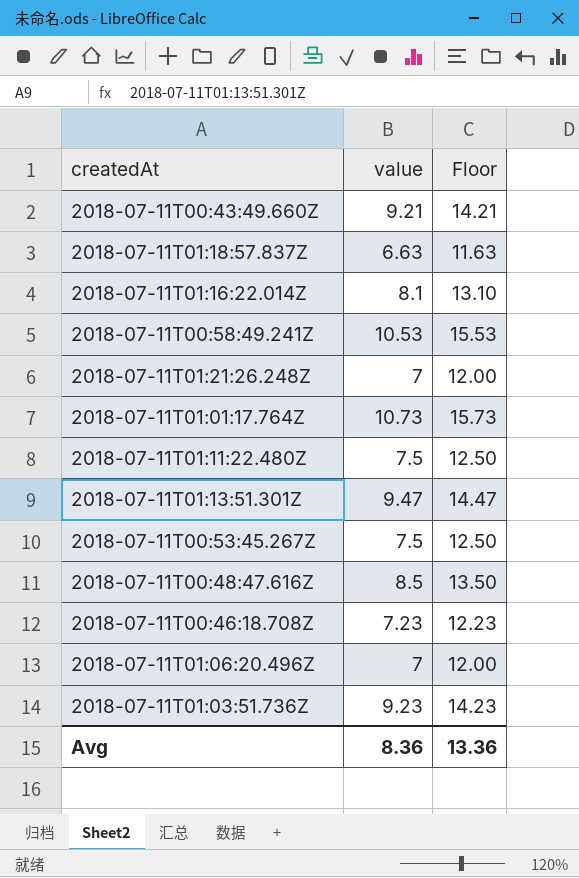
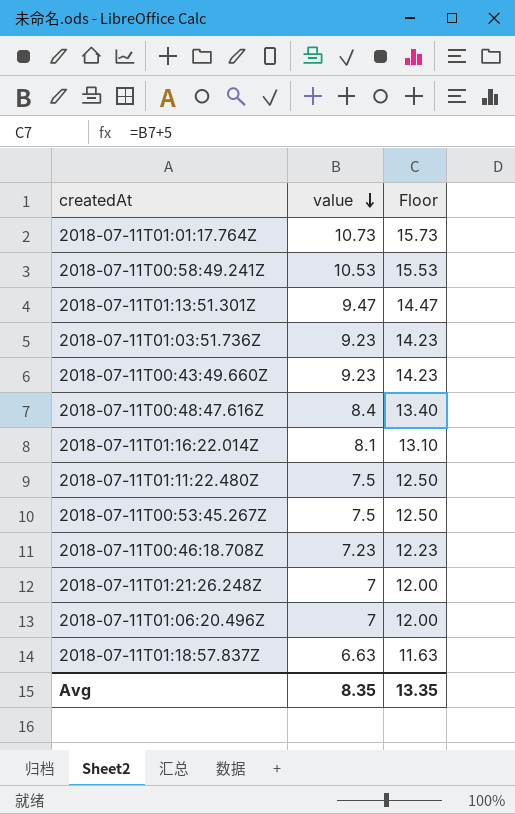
row order: none -> value descending
2018-07-11T00:43:49.660Z | value: 9.21 -> 9.23
2018-07-11T00:43:49.660Z | Floor: 14.21 -> 14.23
2018-07-11T00:48:47.616Z | value: 8.5 -> 8.4
2018-07-11T00:48:47.616Z | Floor: 13.50 -> 13.40
Avg | value: 8.36 -> 8.35
Avg | Floor: 13.36 -> 13.35

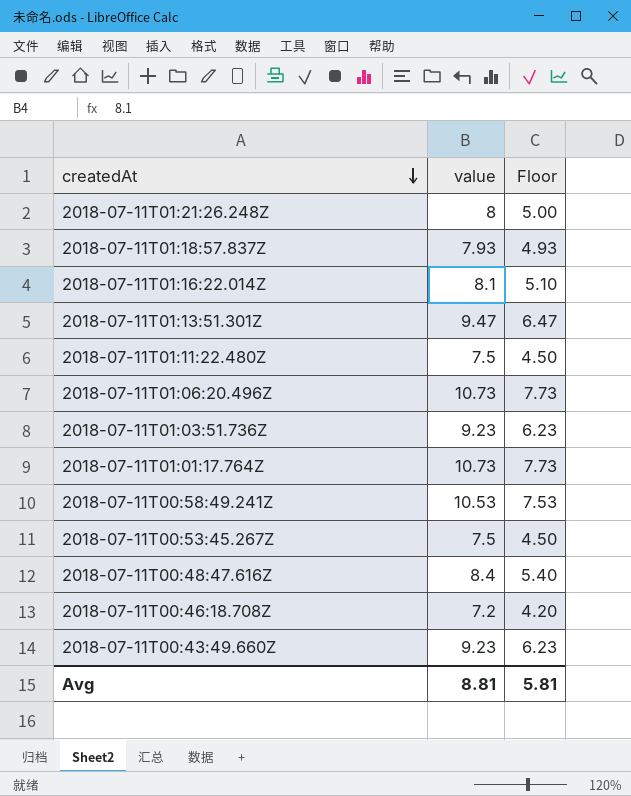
row order: value descending -> createdAt descending
column Floor | formula: [value] + 5 -> [value] - 3
2018-07-11T01:21:26.248Z | value: 7 -> 8
2018-07-11T01:18:57.837Z | value: 6.63 -> 7.93
2018-07-11T01:06:20.496Z | value: 7 -> 10.73
2018-07-11T00:46:18.708Z | value: 7.23 -> 7.2
Avg | value: 8.35 -> 8.81
Avg | Floor: 13.35 -> 5.81

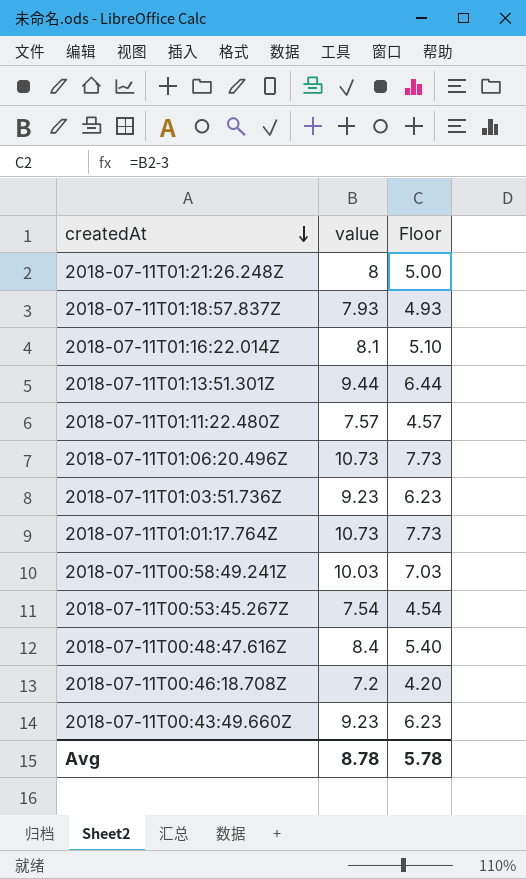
2018-07-11T01:13:51.301Z | value: 9.47 -> 9.44
2018-07-11T01:13:51.301Z | Floor: 6.47 -> 6.44
2018-07-11T01:11:22.480Z | value: 7.5 -> 7.57
2018-07-11T01:11:22.480Z | Floor: 4.50 -> 4.57
2018-07-11T00:58:49.241Z | value: 10.53 -> 10.03
2018-07-11T00:58:49.241Z | Floor: 7.53 -> 7.03
2018-07-11T00:53:45.267Z | value: 7.5 -> 7.54
2018-07-11T00:53:45.267Z | Floor: 4.50 -> 4.54
Avg | value: 8.81 -> 8.78
Avg | Floor: 5.81 -> 5.78

